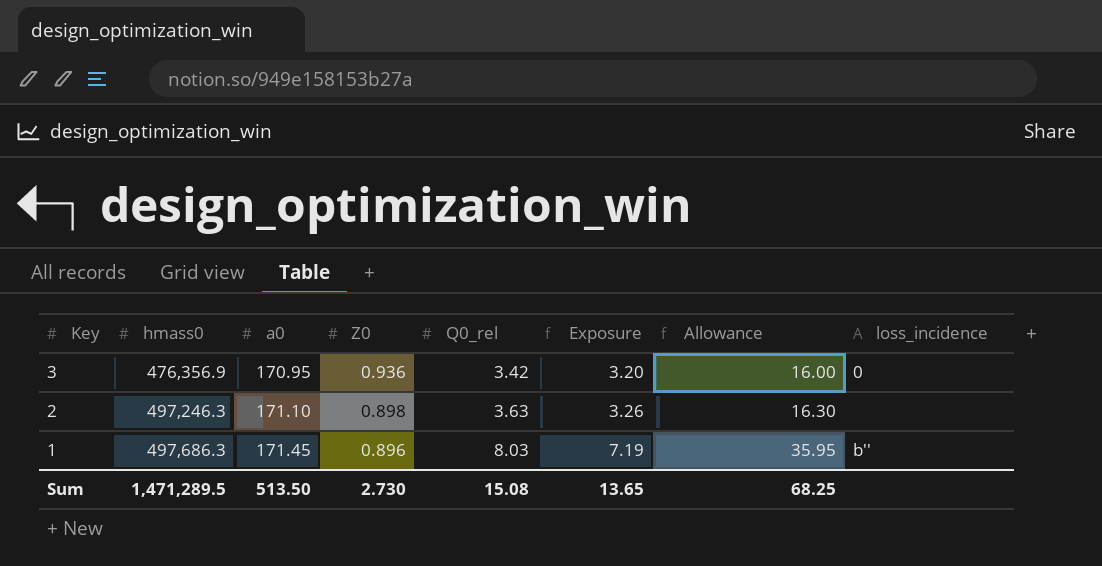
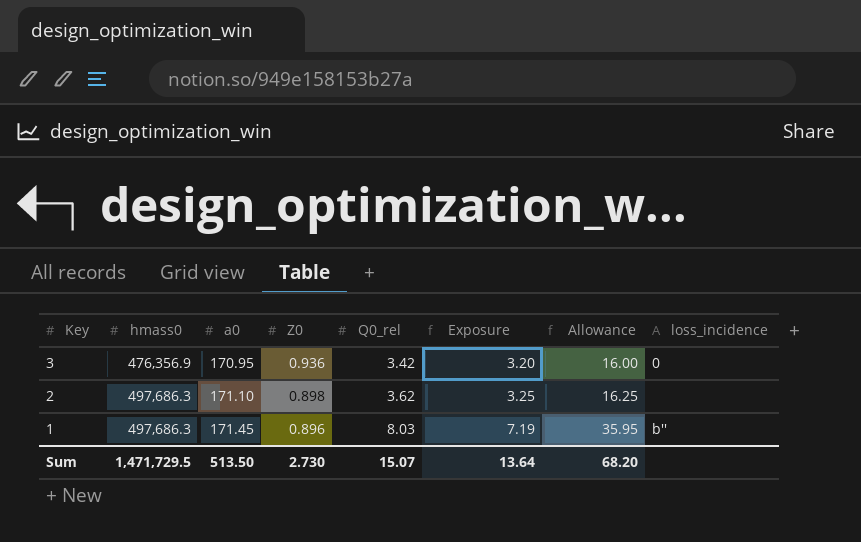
2 | hmass0: 497,246.3 -> 497,686.3
2 | Q0_rel: 3.63 -> 3.62
2 | Exposure: 3.26 -> 3.25
2 | Allowance: 16.30 -> 16.25
Sum | hmass0: 1,471,289.5 -> 1,471,729.5
Sum | Q0_rel: 15.08 -> 15.07
Sum | Exposure: 13.65 -> 13.64
Sum | Allowance: 68.25 -> 68.20

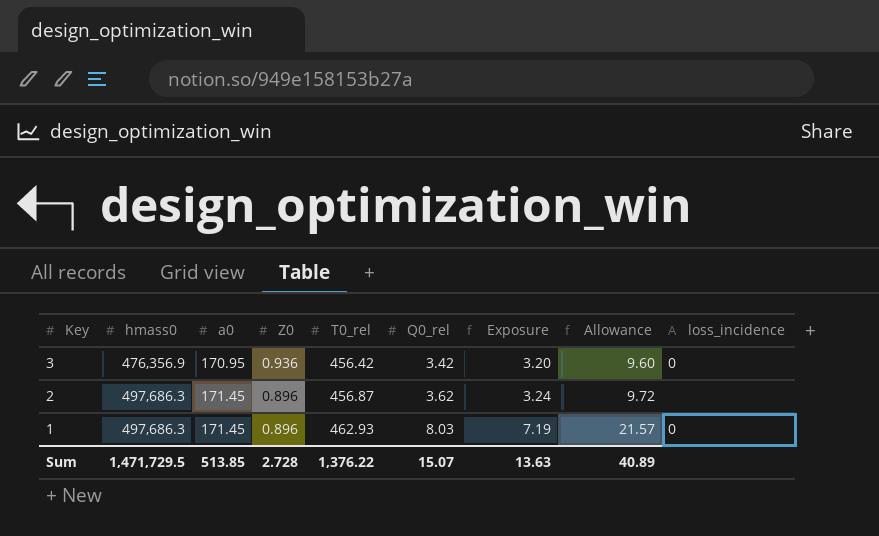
column T0_rel | position: none -> 5
column Allowance | formula: [Exposure] * 5 -> [Exposure] * 3
2 | a0: 171.10 -> 171.45
2 | Z0: 0.898 -> 0.896
2 | Exposure: 3.25 -> 3.24
1 | loss_incidence: b'' -> 0
Sum | a0: 513.50 -> 513.85
Sum | Z0: 2.730 -> 2.728
Sum | Exposure: 13.64 -> 13.63
Sum | Allowance: 68.20 -> 40.89

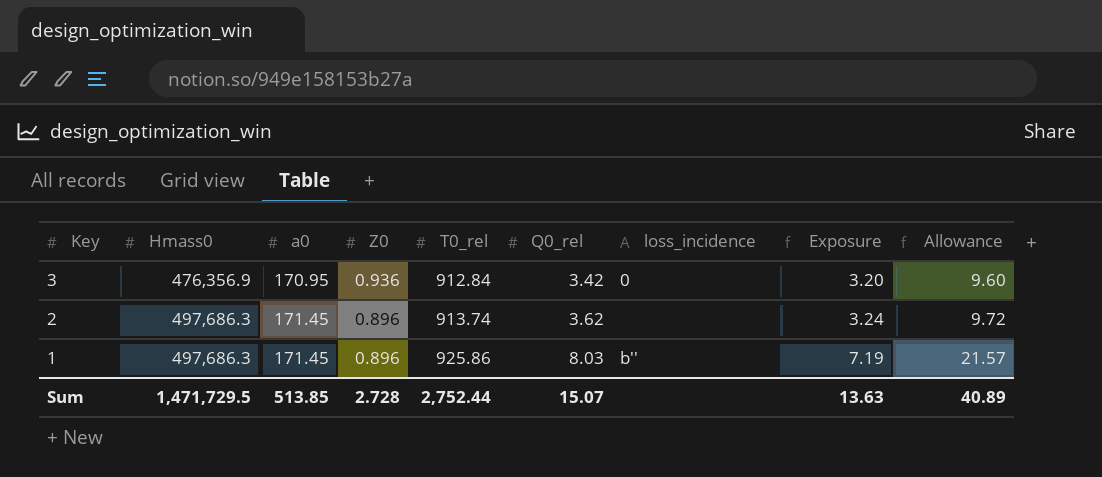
column name: hmass0 -> Hmass0
column loss_incidence | position: 9 -> 7
3 | T0_rel: 456.42 -> 912.84
2 | T0_rel: 456.87 -> 913.74
1 | T0_rel: 462.93 -> 925.86
1 | loss_incidence: 0 -> b''
Sum | T0_rel: 1,376.22 -> 2,752.44

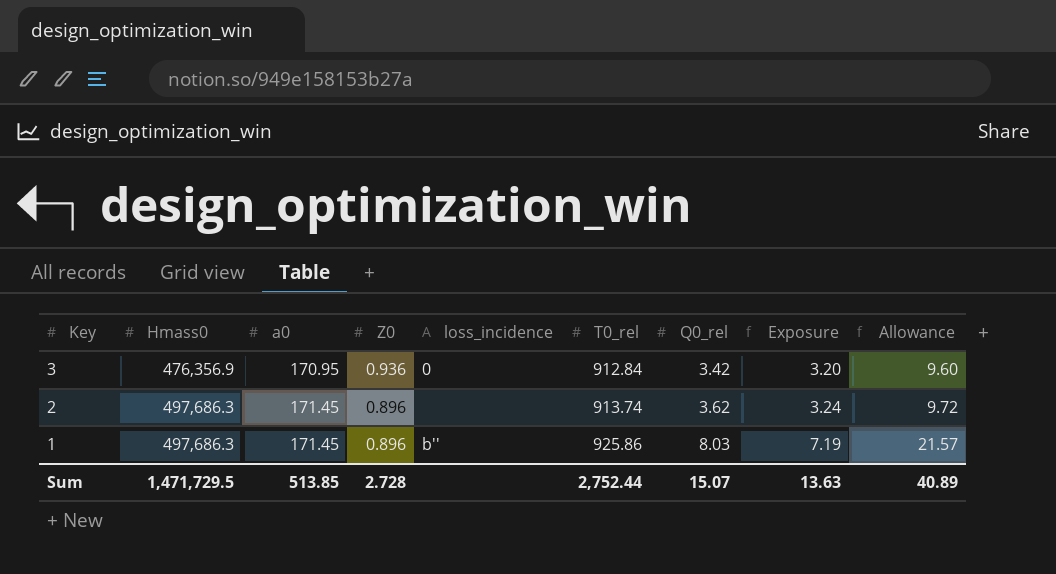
column loss_incidence | position: 7 -> 5

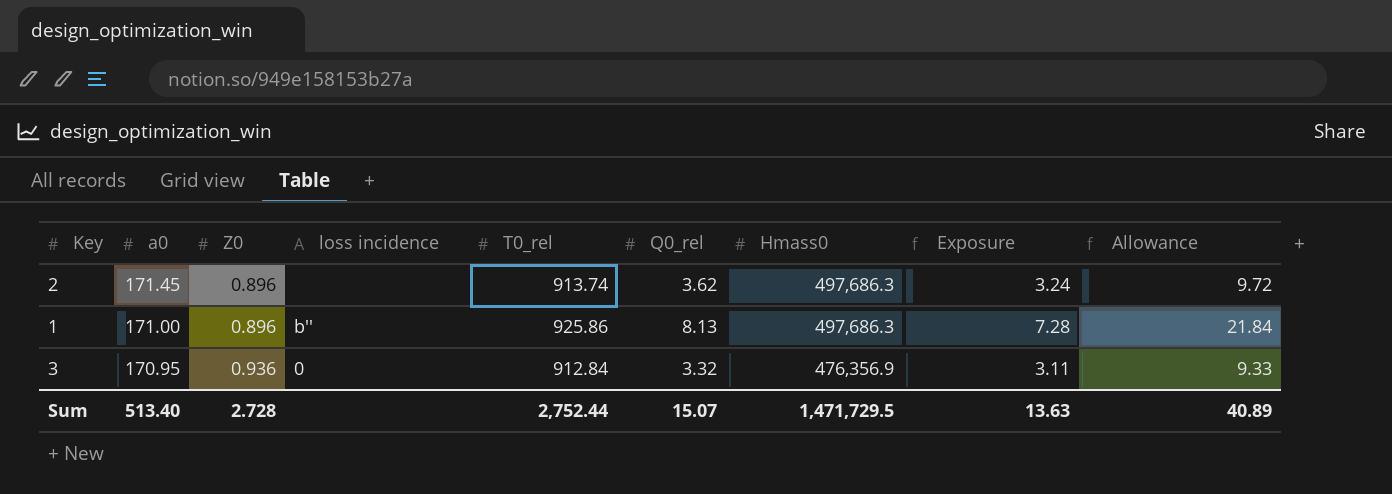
row order: Key descending -> a0 descending
column name: loss_incidence -> loss incidence
column Hmass0 | position: 2 -> 7
1 | a0: 171.45 -> 171.00
1 | Q0_rel: 8.03 -> 8.13
1 | Exposure: 7.19 -> 7.28
1 | Allowance: 21.57 -> 21.84
3 | Q0_rel: 3.42 -> 3.32
3 | Exposure: 3.20 -> 3.11
3 | Allowance: 9.60 -> 9.33
Sum | a0: 513.85 -> 513.40

